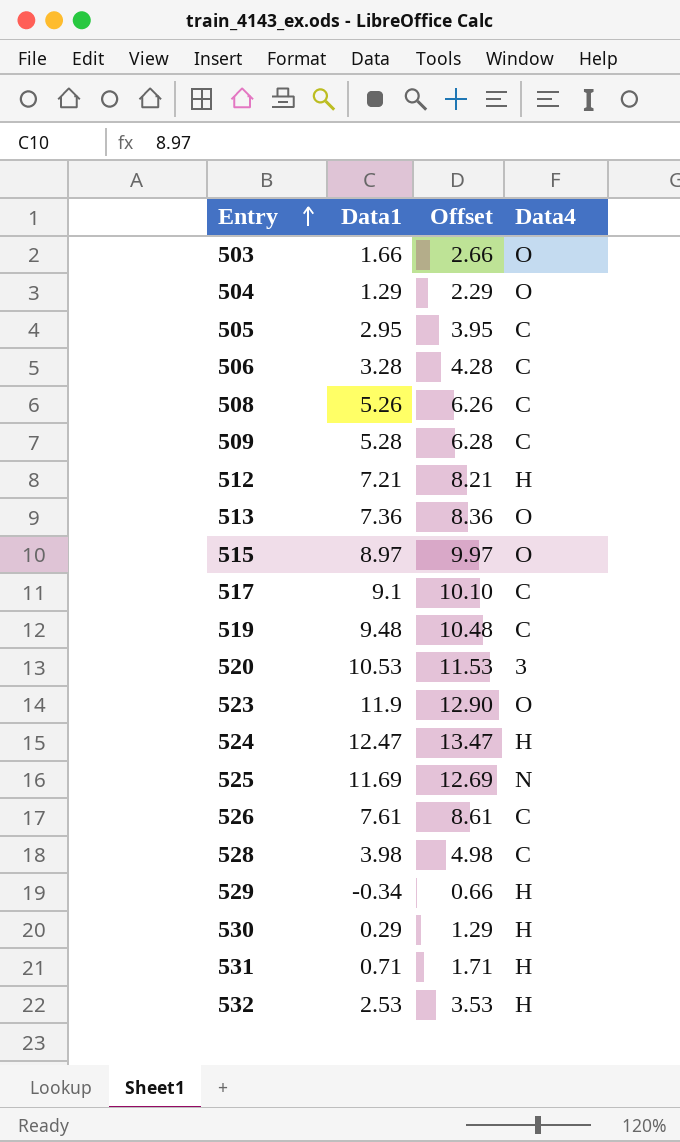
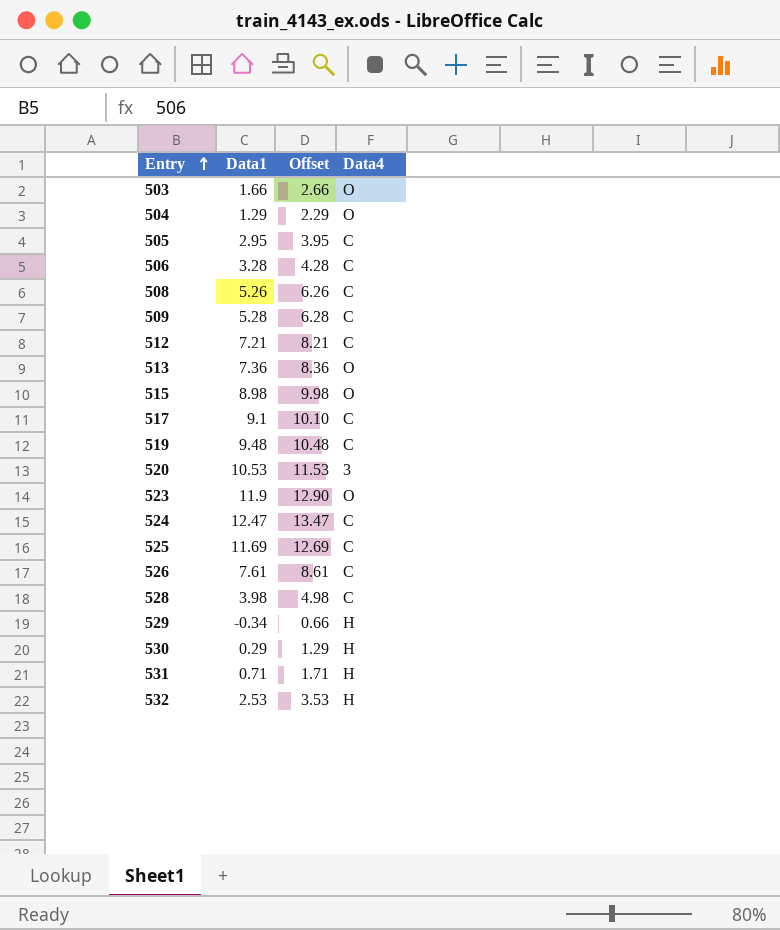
512 | Data4: H -> C
515 | Data1: 8.97 -> 8.98
515 | Offset: 9.97 -> 9.98
524 | Data4: H -> C
525 | Data4: N -> C

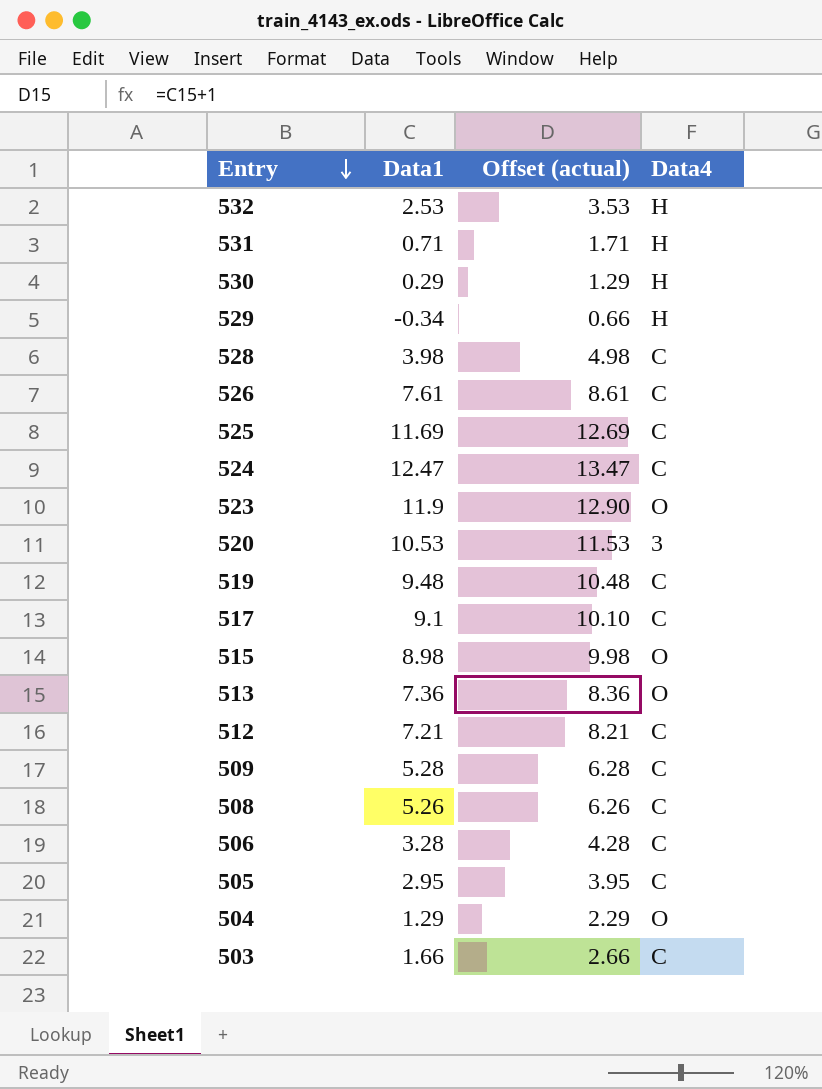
row order: Entry ascending -> Entry descending
column name: Offset -> Offset (actual)
503 | Data4: O -> C

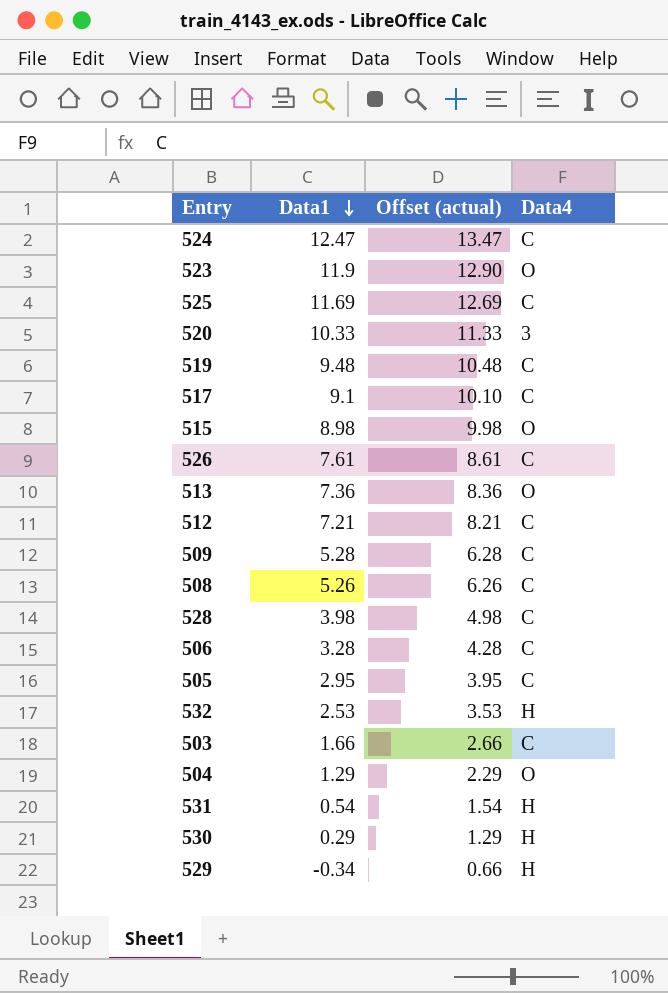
row order: Entry descending -> Data1 descending
520 | Data1: 10.53 -> 10.33
520 | Offset (actual): 11.53 -> 11.33
531 | Data1: 0.71 -> 0.54
531 | Offset (actual): 1.71 -> 1.54

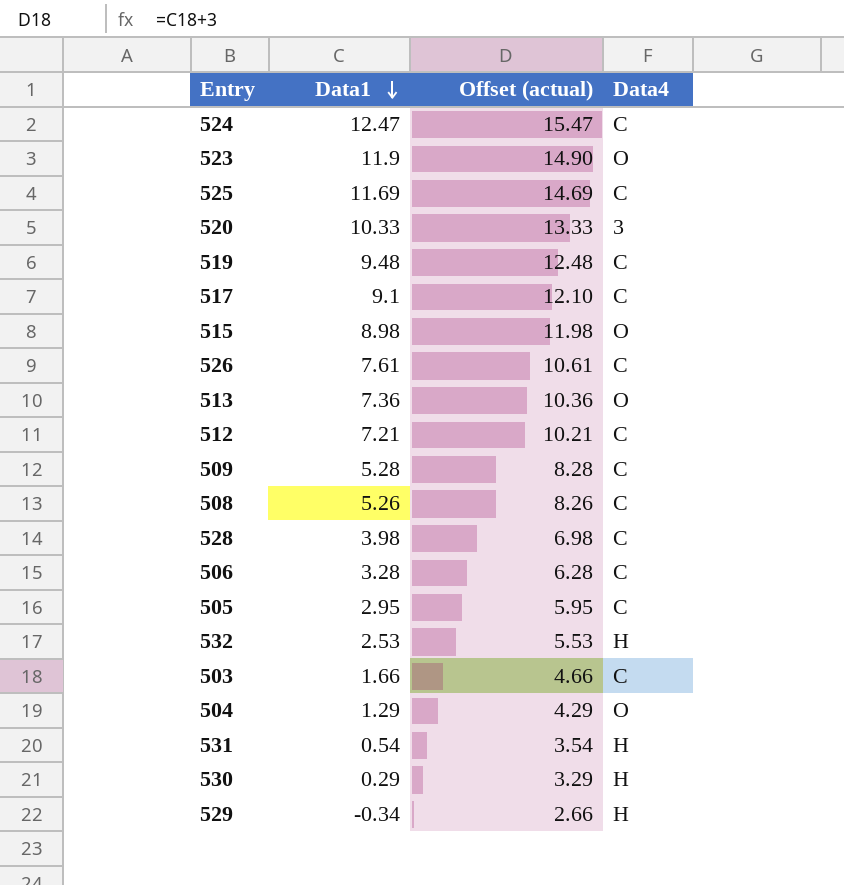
column Offset (actual) | formula: [Data1] + 1 -> [Data1] + 3

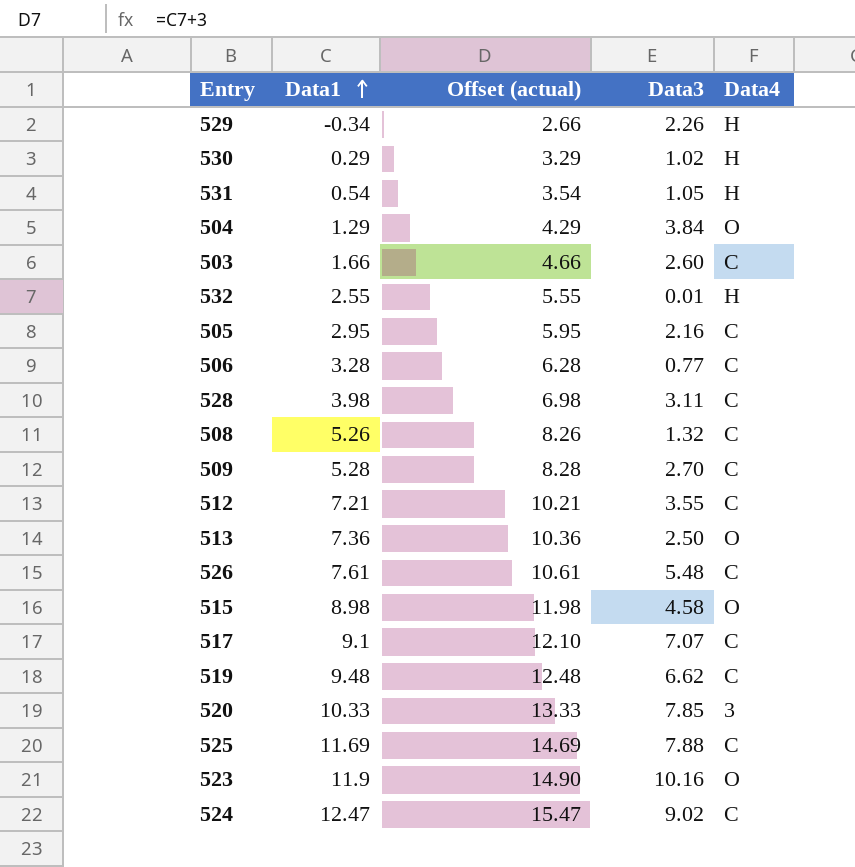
row order: Data1 descending -> Data1 ascending
column Data3 | position: none -> 4
532 | Data1: 2.53 -> 2.55
532 | Offset (actual): 5.53 -> 5.55

